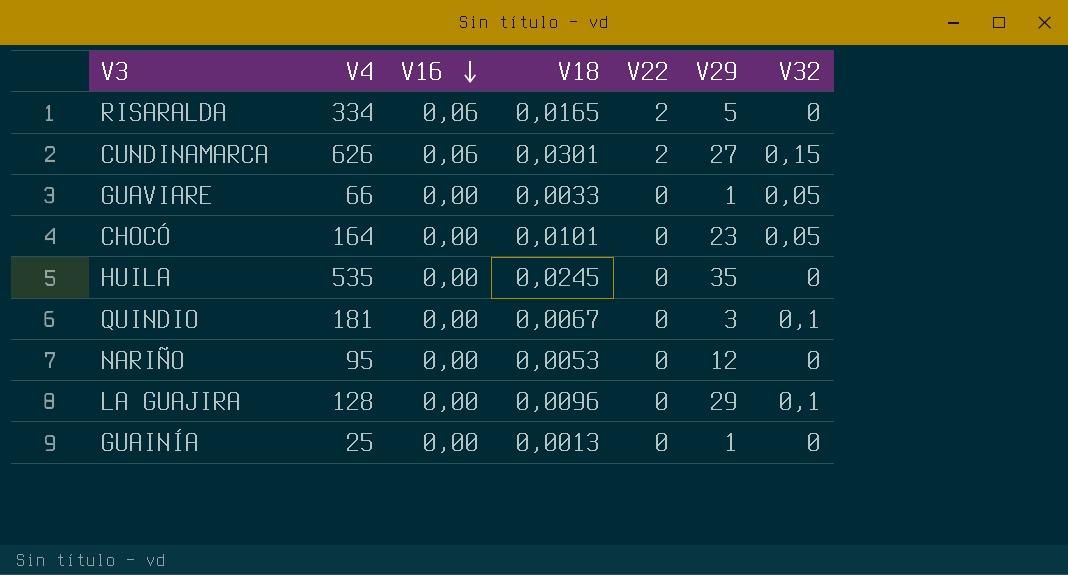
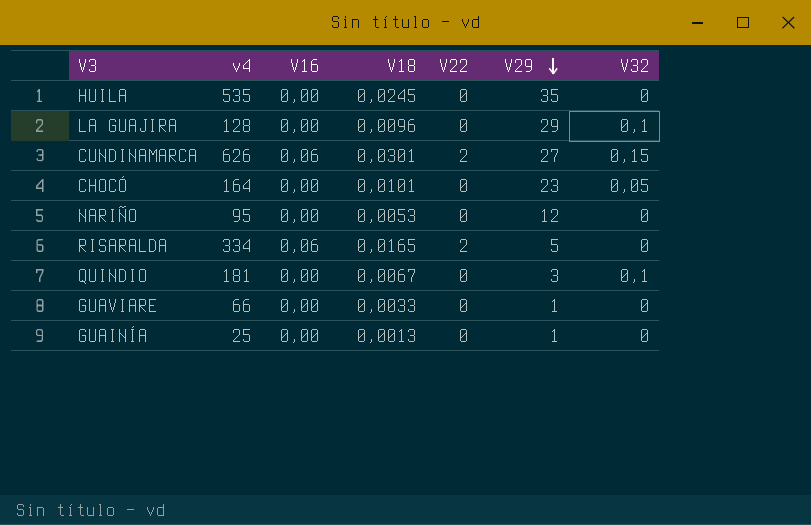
row order: V16 descending -> V29 descending
column name: V4 -> v4
GUAVIARE | V32: 0,05 -> 0

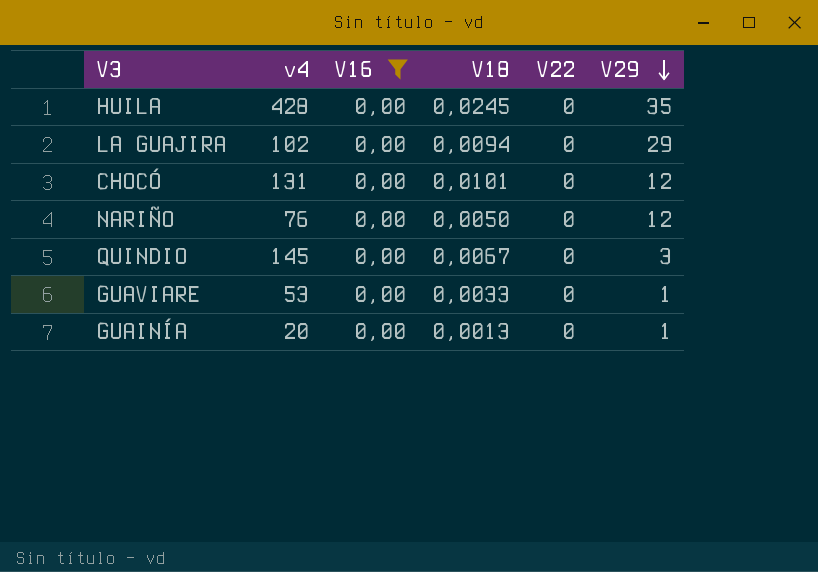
filter: none -> V16 = 0,00
column V32 | position: 7 -> none
HUILA | v4: 535 -> 428
LA GUAJIRA | v4: 128 -> 102
LA GUAJIRA | V18: 0,0096 -> 0,0094
CHOCÓ | v4: 164 -> 131
CHOCÓ | V29: 23 -> 12
NARIÑO | v4: 95 -> 76
NARIÑO | V18: 0,0053 -> 0,0050
QUINDIO | v4: 181 -> 145
GUAVIARE | v4: 66 -> 53
GUAINÍA | v4: 25 -> 20

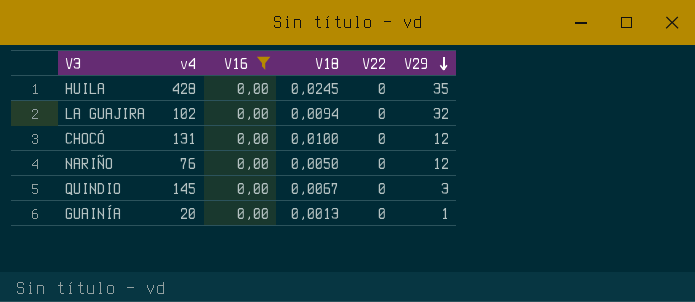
row GUAVIARE: 53 | 0,00 | 0,0033 | 0 | 1 -> none
LA GUAJIRA | V29: 29 -> 32
CHOCÓ | V18: 0,0101 -> 0,0100

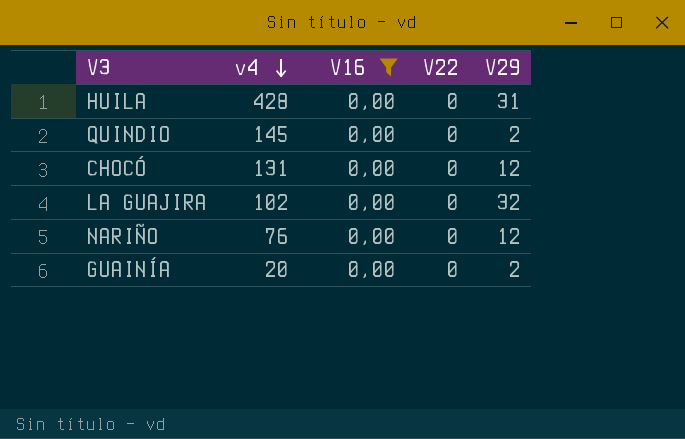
row order: V29 descending -> v4 descending
column V18 | position: 4 -> none
HUILA | V29: 35 -> 31
QUINDIO | V29: 3 -> 2
GUAINÍA | V29: 1 -> 2

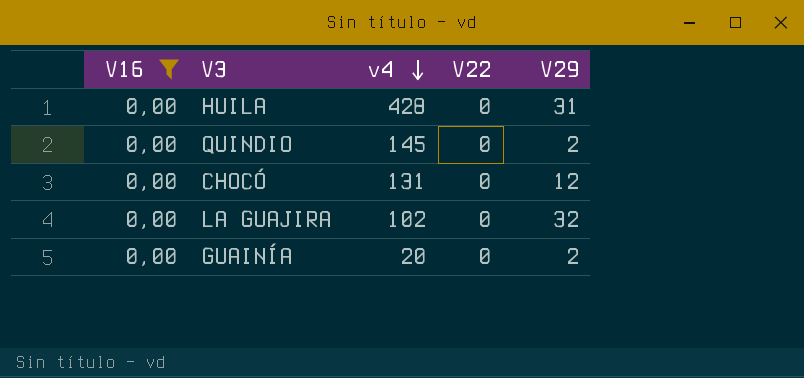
column V16 | position: 3 -> 1
row NARIÑO: 76 | 0,00 | 0 | 12 -> none

